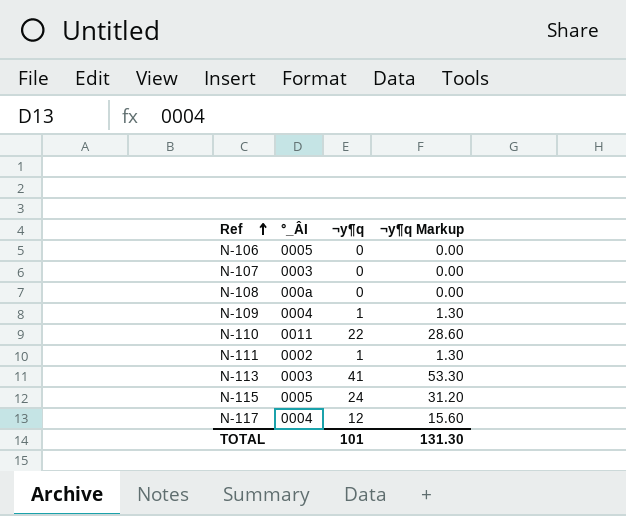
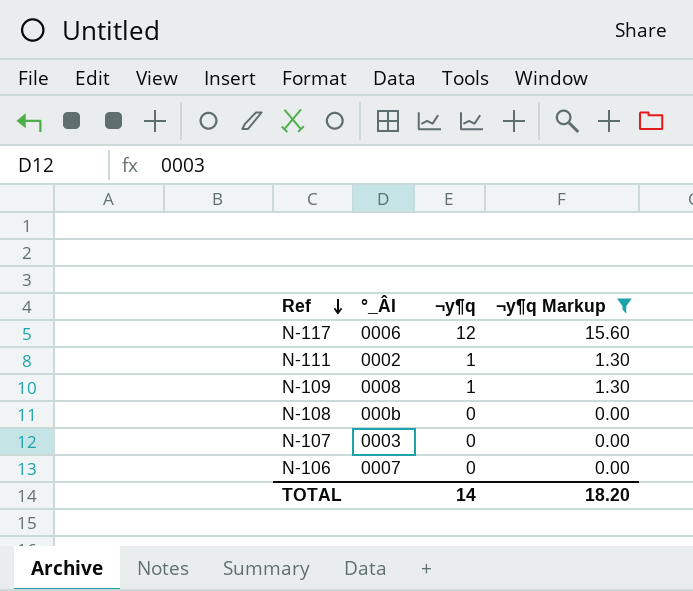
filter: none -> ¬y¶q Markup <= 15.60
row order: Ref ascending -> Ref descending
N-117 | °_ÂI: 0004 -> 0006
N-109 | °_ÂI: 0004 -> 0008
N-108 | °_ÂI: 000a -> 000b
N-106 | °_ÂI: 0005 -> 0007
TOTAL | ¬y¶q: 101 -> 14
TOTAL | ¬y¶q Markup: 131.30 -> 18.20

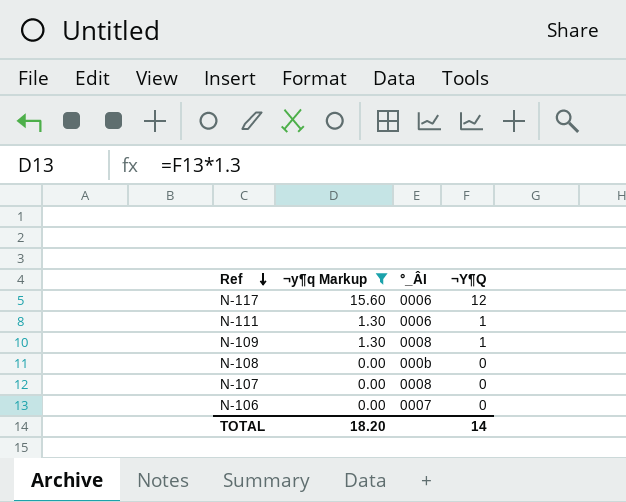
column ¬y¶q Markup | position: 4 -> 2
column name: ¬y¶q -> ¬Y¶Q
N-111 | °_ÂI: 0002 -> 0006
N-107 | °_ÂI: 0003 -> 0008

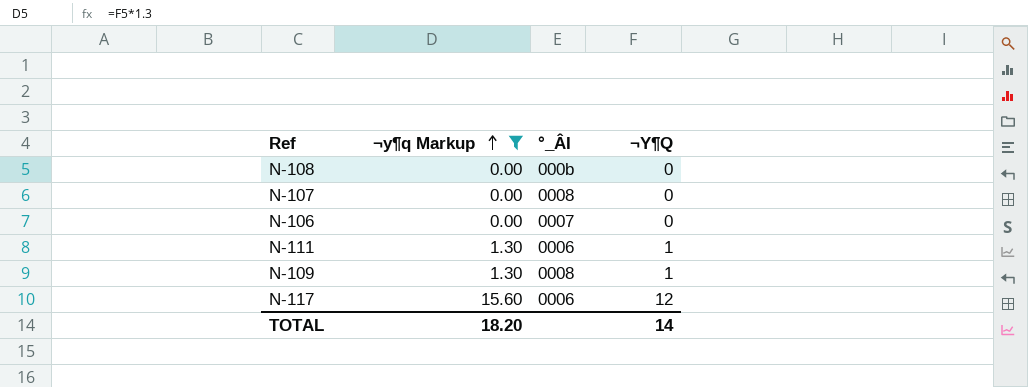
row order: Ref descending -> ¬y¶q Markup ascending

